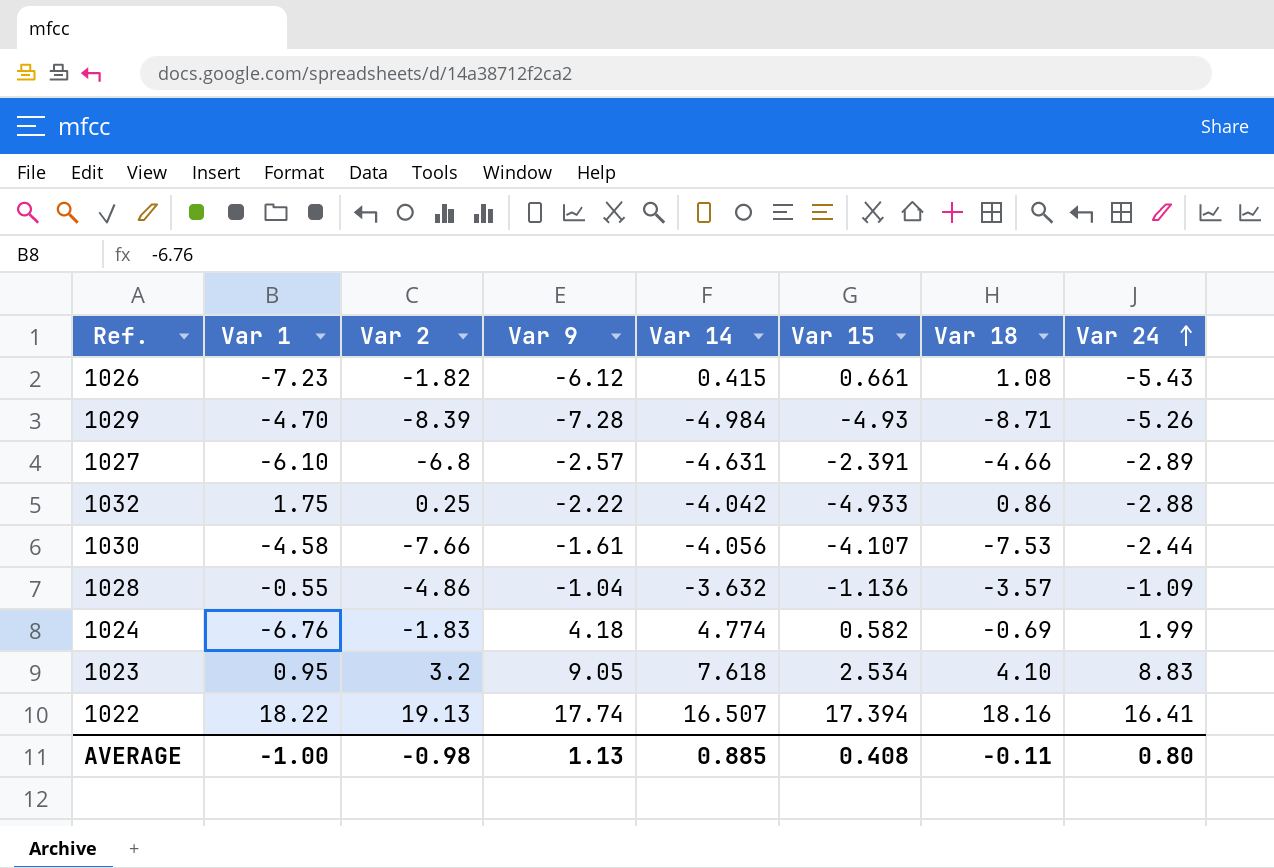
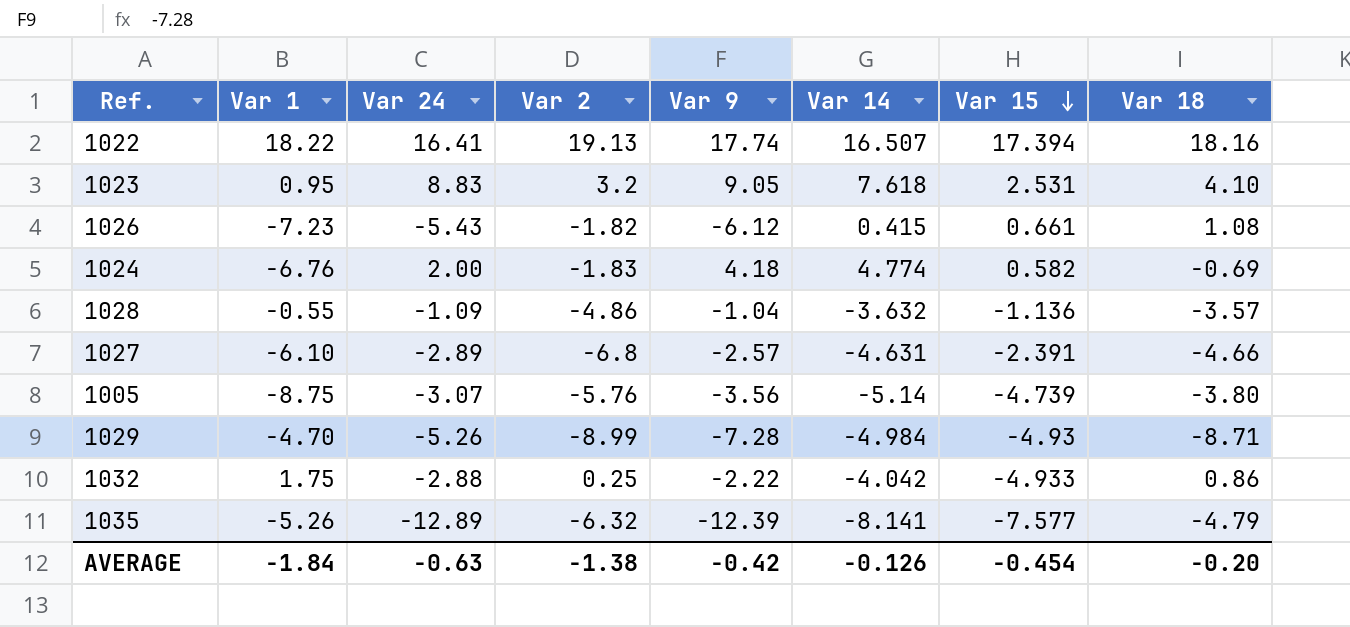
row order: Var 24 ascending -> Var 15 descending
column Var 24 | position: 8 -> 3
row 1030: -4.58 | -7.66 | -1.61 | -4.056 | -4.107 | -7.53 | -2.44 -> none
1023 | Var 15: 2.534 -> 2.531
1024 | Var 24: 1.99 -> 2.00
row 1005: none -> -8.75 | -3.07 | -5.76 | -3.56 | -5.14 | -4.739 | -3.80
1029 | Var 2: -8.39 -> -8.99
row 1035: none -> -5.26 | -12.89 | -6.32 | -12.39 | -8.141 | -7.577 | -4.79
AVERAGE | Var 1: -1.00 -> -1.84
AVERAGE | Var 24: 0.80 -> -0.63
AVERAGE | Var 2: -0.98 -> -1.38
AVERAGE | Var 9: 1.13 -> -0.42
AVERAGE | Var 14: 0.885 -> -0.126
AVERAGE | Var 15: 0.408 -> -0.454
AVERAGE | Var 18: -0.11 -> -0.20

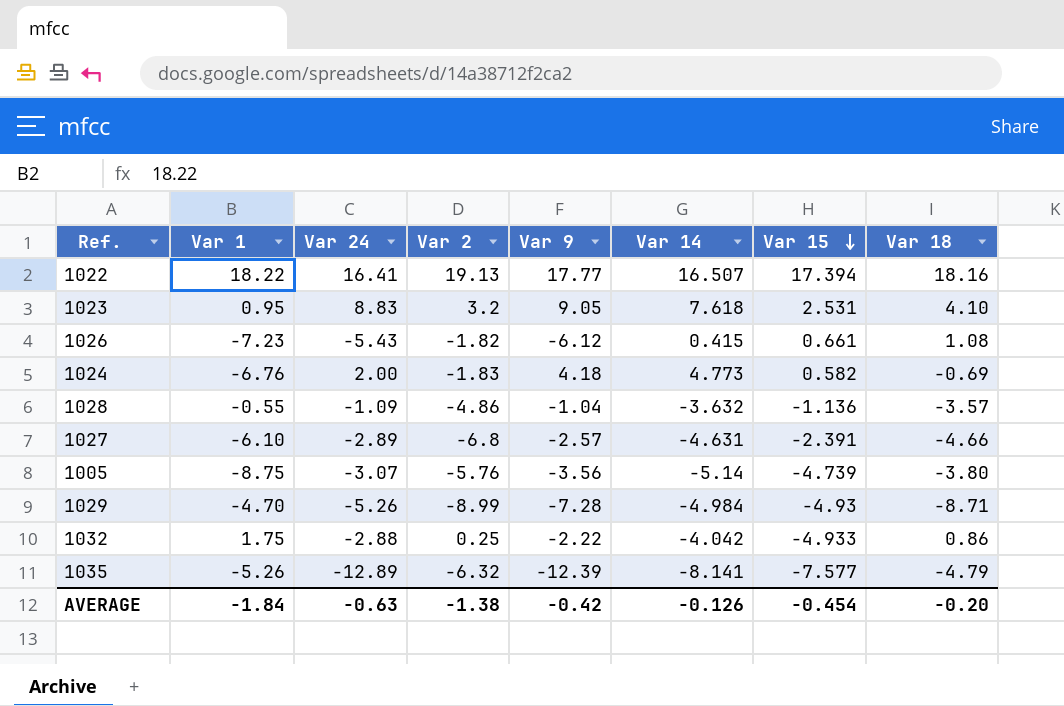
1022 | Var 9: 17.74 -> 17.77
1024 | Var 14: 4.774 -> 4.773

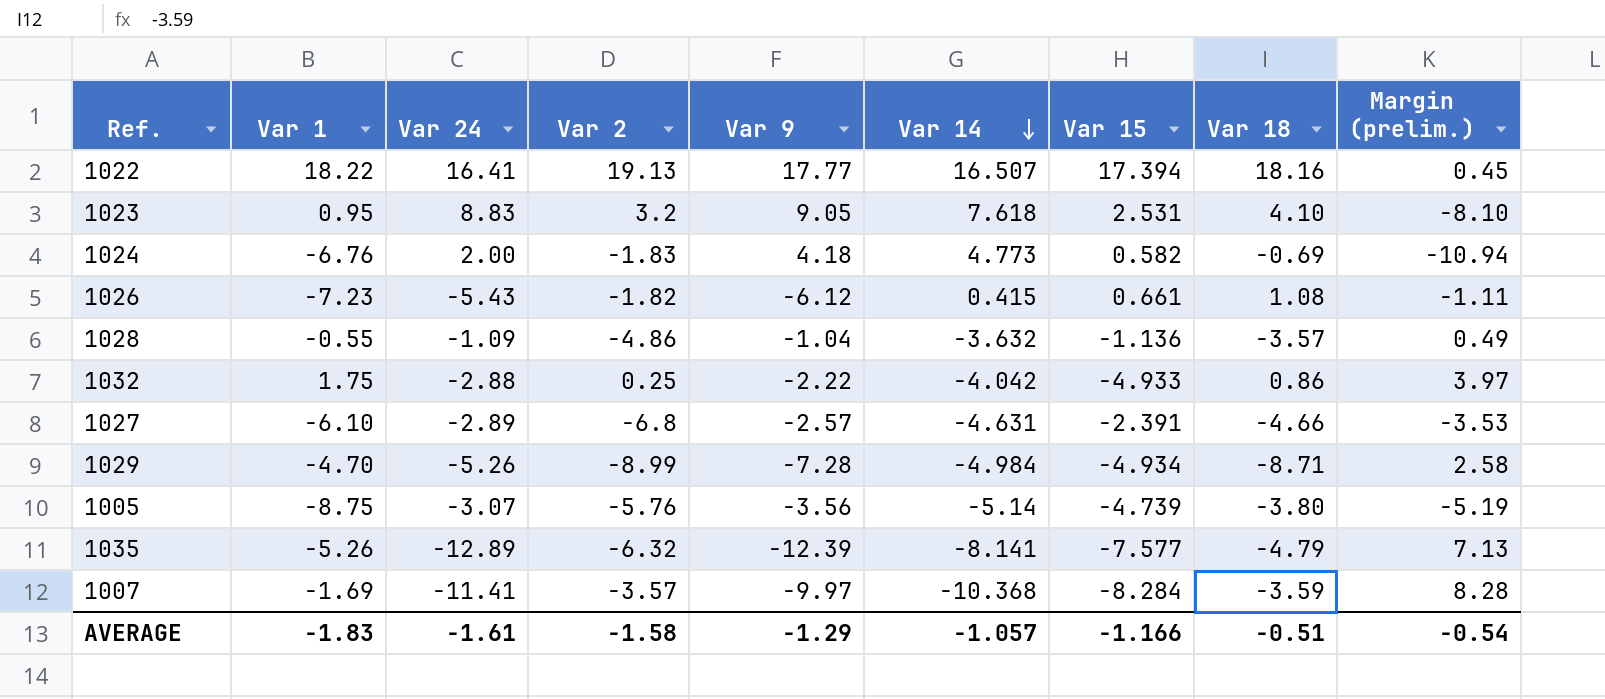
row order: Var 15 descending -> Var 14 descending
column Margin (prelim.) | formula: none -> [Var 1] - [Var 9]
1029 | Var 15: -4.93 -> -4.934
row 1007: none -> -1.69 | -11.41 | -3.57 | -9.97 | -10.368 | -8.284 | -3.59 | 8.28
AVERAGE | Var 1: -1.84 -> -1.83
AVERAGE | Var 24: -0.63 -> -1.61
AVERAGE | Var 2: -1.38 -> -1.58
AVERAGE | Var 9: -0.42 -> -1.29
AVERAGE | Var 14: -0.126 -> -1.057
AVERAGE | Var 15: -0.454 -> -1.166
AVERAGE | Var 18: -0.20 -> -0.51

